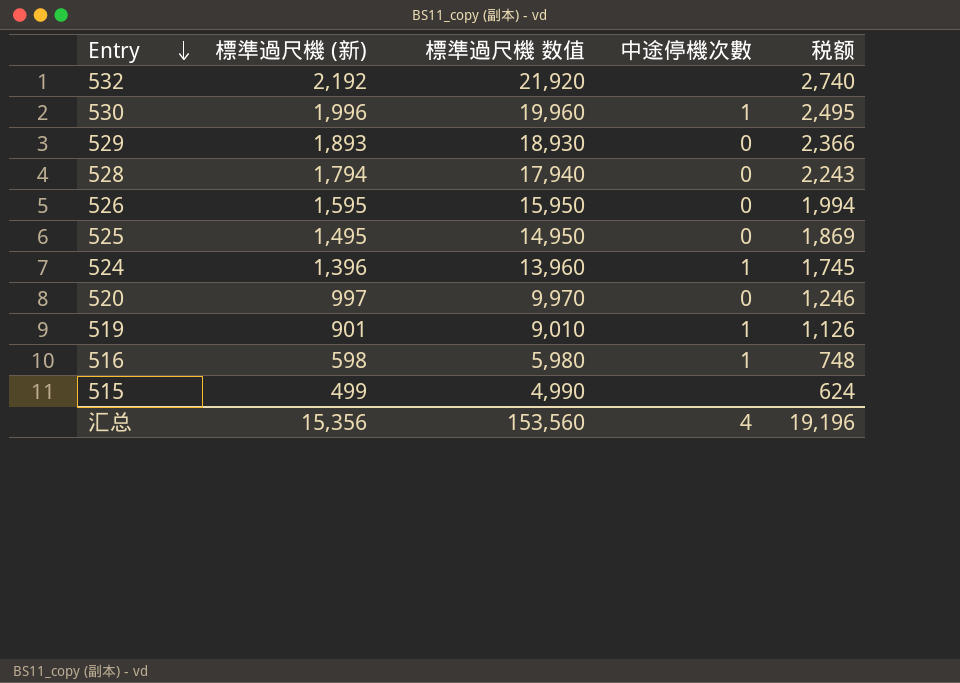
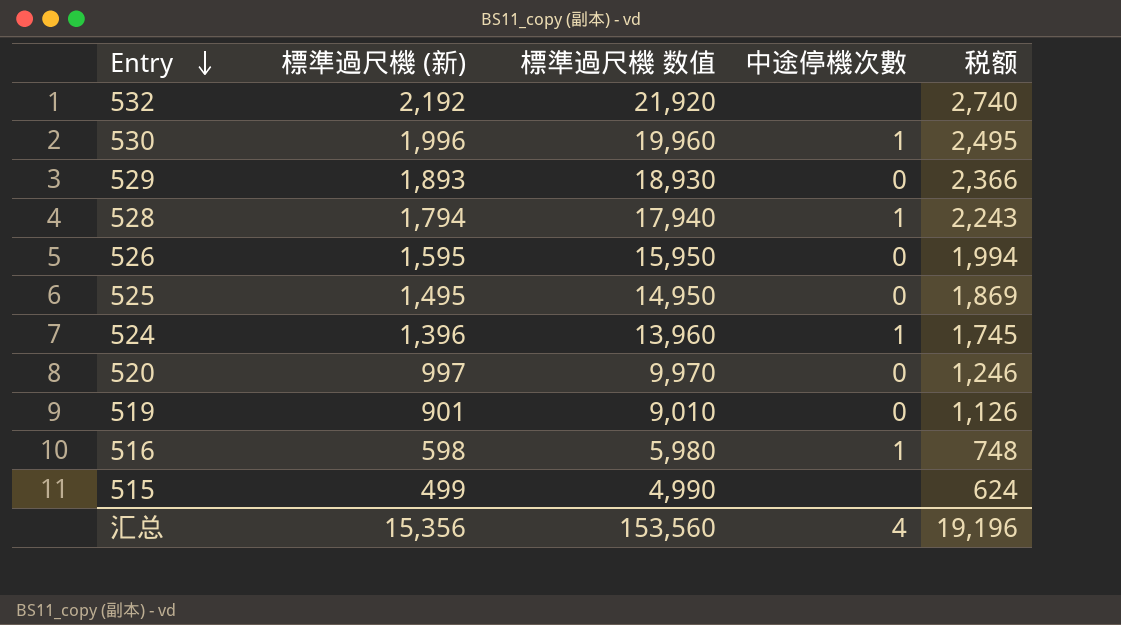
528 | 中途停機次數: 0 -> 1
519 | 中途停機次數: 1 -> 0

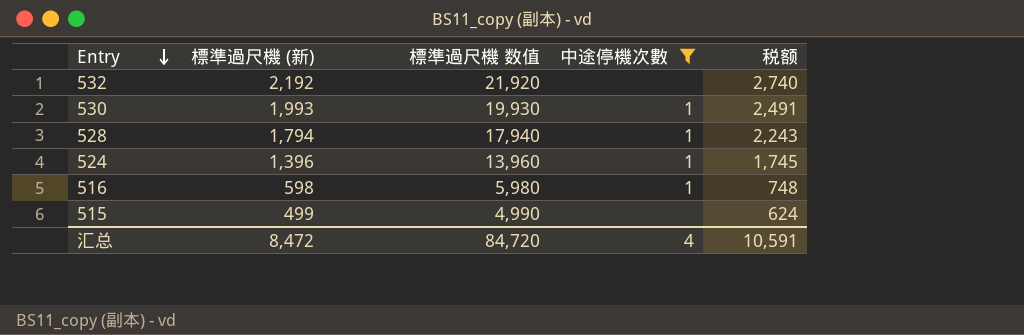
filter: none -> 中途停機次數 != 0
530 | 標準過尺機 (新): 1,996 -> 1,993
530 | 標準過尺機 数值: 19,960 -> 19,930
530 | 税额: 2,495 -> 2,491
汇总 | 標準過尺機 (新): 15,356 -> 8,472
汇总 | 標準過尺機 数值: 153,560 -> 84,720
汇总 | 税额: 19,196 -> 10,591

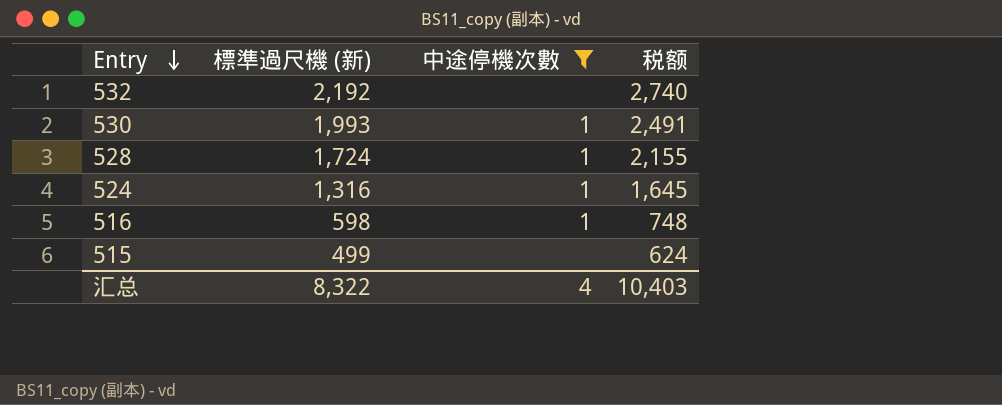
column 標準過尺機 数值 | formula: [標準過尺機 (新)] * 10 -> none
528 | 標準過尺機 (新): 1,794 -> 1,724
528 | 税额: 2,243 -> 2,155
524 | 標準過尺機 (新): 1,396 -> 1,316
524 | 税额: 1,745 -> 1,645
汇总 | 標準過尺機 (新): 8,472 -> 8,322
汇总 | 税额: 10,591 -> 10,403

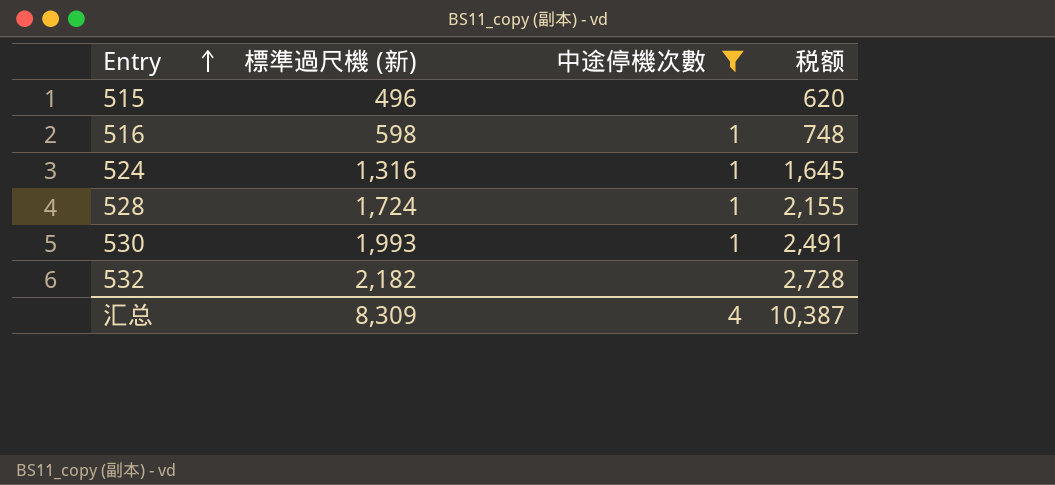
row order: Entry descending -> Entry ascending
515 | 標準過尺機 (新): 499 -> 496
515 | 税额: 624 -> 620
532 | 標準過尺機 (新): 2,192 -> 2,182
532 | 税额: 2,740 -> 2,728
汇总 | 標準過尺機 (新): 8,322 -> 8,309
汇总 | 税额: 10,403 -> 10,387

